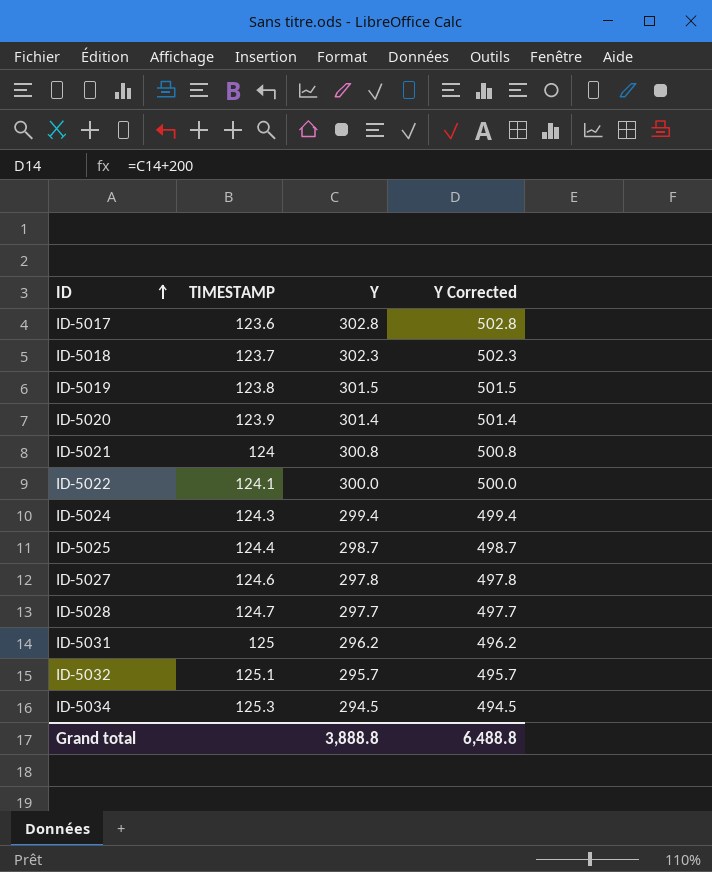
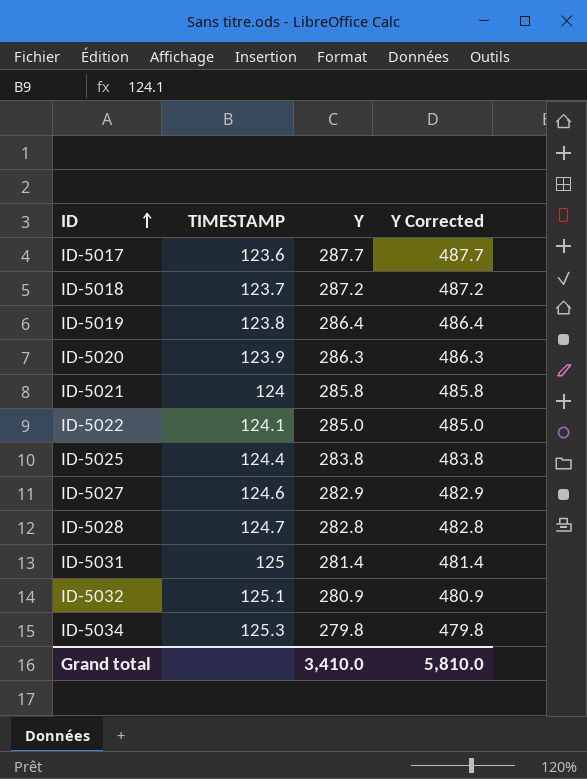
row ID-5024: 124.3 | 299.4 | 499.4 -> none
ID-5017 | Y: 302.8 -> 287.7
ID-5017 | Y Corrected: 502.8 -> 487.7
ID-5018 | Y: 302.3 -> 287.2
ID-5018 | Y Corrected: 502.3 -> 487.2
ID-5019 | Y: 301.5 -> 286.4
ID-5019 | Y Corrected: 501.5 -> 486.4
ID-5020 | Y: 301.4 -> 286.3
ID-5020 | Y Corrected: 501.4 -> 486.3
ID-5021 | Y: 300.8 -> 285.8
ID-5021 | Y Corrected: 500.8 -> 485.8
ID-5022 | Y: 300.0 -> 285.0
ID-5022 | Y Corrected: 500.0 -> 485.0
ID-5025 | Y: 298.7 -> 283.8
ID-5025 | Y Corrected: 498.7 -> 483.8
ID-5027 | Y: 297.8 -> 282.9
ID-5027 | Y Corrected: 497.8 -> 482.9
ID-5028 | Y: 297.7 -> 282.8
ID-5028 | Y Corrected: 497.7 -> 482.8
ID-5031 | Y: 296.2 -> 281.4
ID-5031 | Y Corrected: 496.2 -> 481.4
ID-5032 | Y: 295.7 -> 280.9
ID-5032 | Y Corrected: 495.7 -> 480.9
ID-5034 | Y: 294.5 -> 279.8
ID-5034 | Y Corrected: 494.5 -> 479.8
Grand total | Y: 3,888.8 -> 3,410.0
Grand total | Y Corrected: 6,488.8 -> 5,810.0

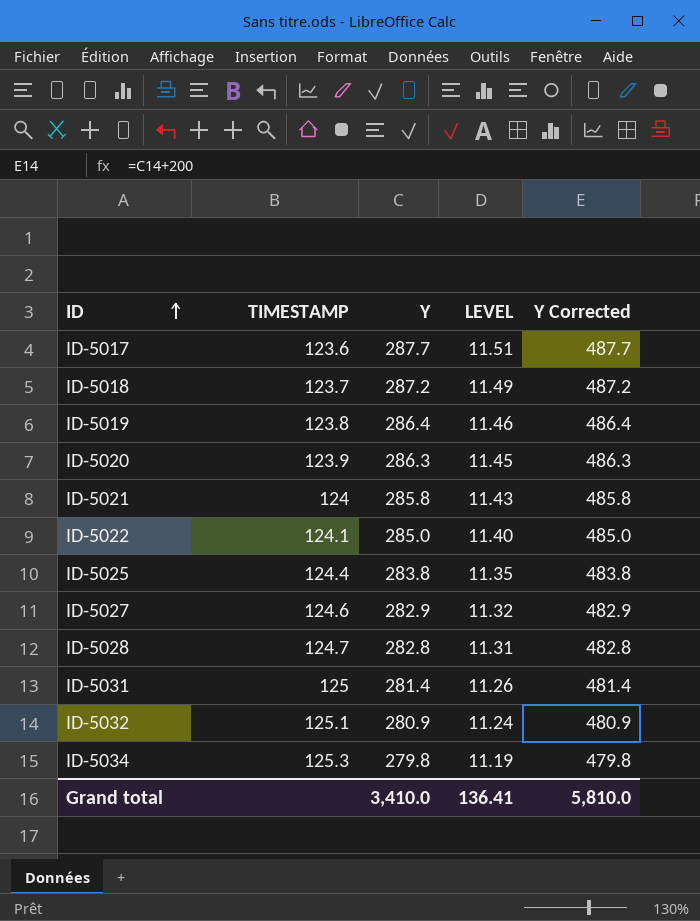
column LEVEL | formula: none -> [Y] * 0.04

